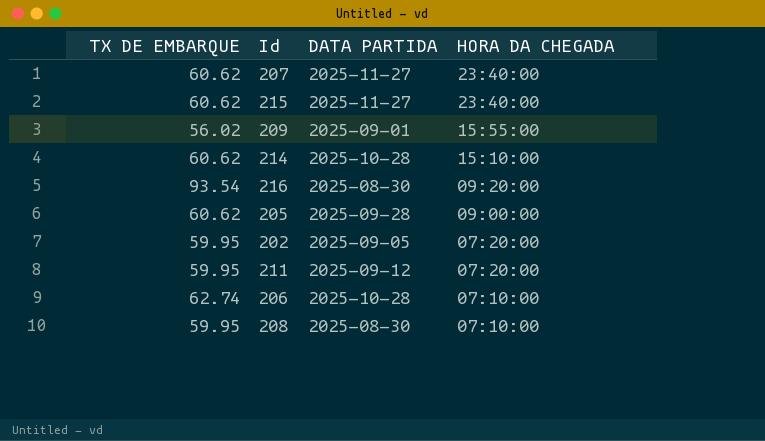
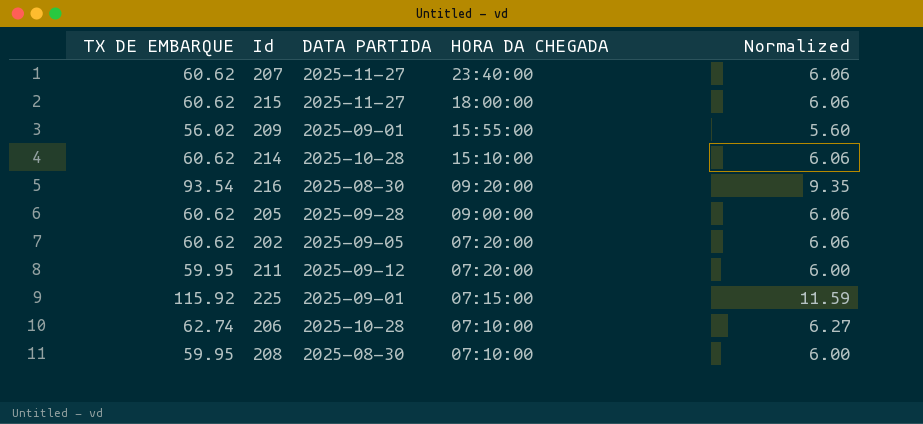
column Normalized | formula: none -> [TX DE EMBARQUE] * 0.1
215 | HORA DA CHEGADA: 23:40:00 -> 18:00:00
202 | TX DE EMBARQUE: 59.95 -> 60.62
row 225: none -> 115.92 | 2025-09-01 | 07:15:00 | 11.59

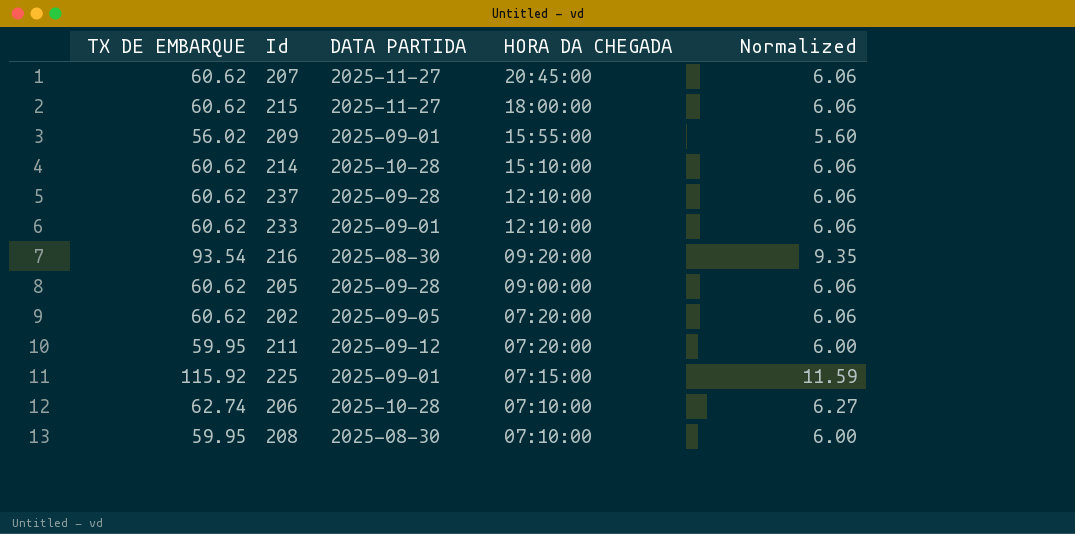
207 | HORA DA CHEGADA: 23:40:00 -> 20:45:00
row 237: none -> 60.62 | 2025-09-28 | 12:10:00 | 6.06
row 233: none -> 60.62 | 2025-09-01 | 12:10:00 | 6.06

